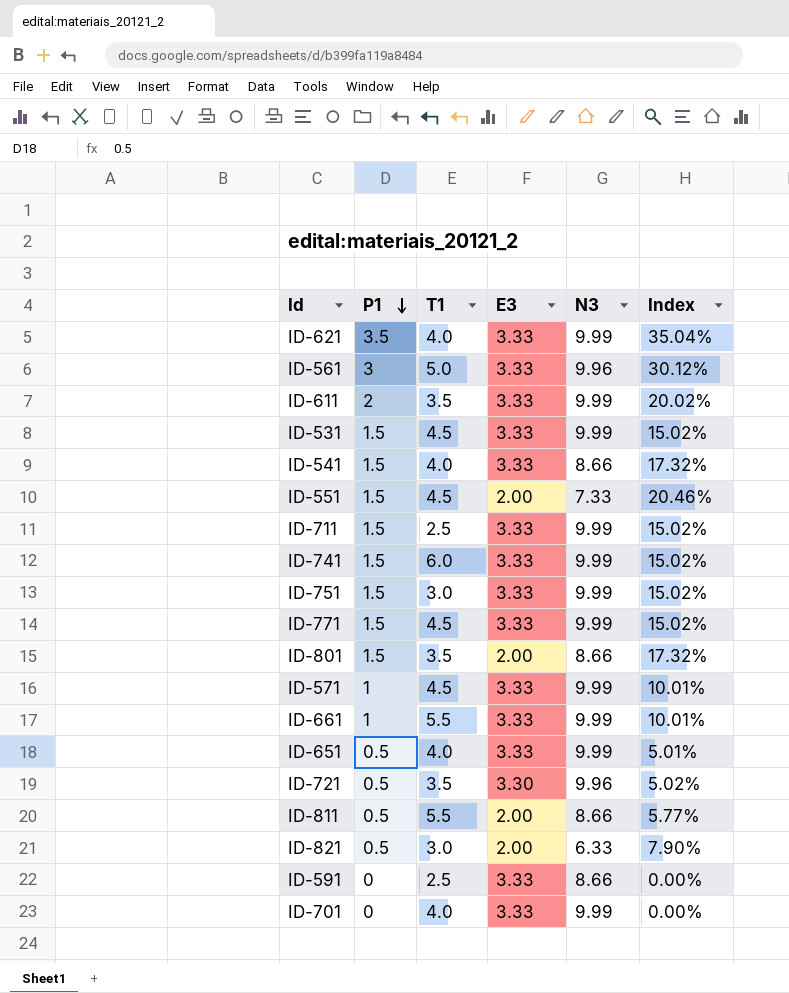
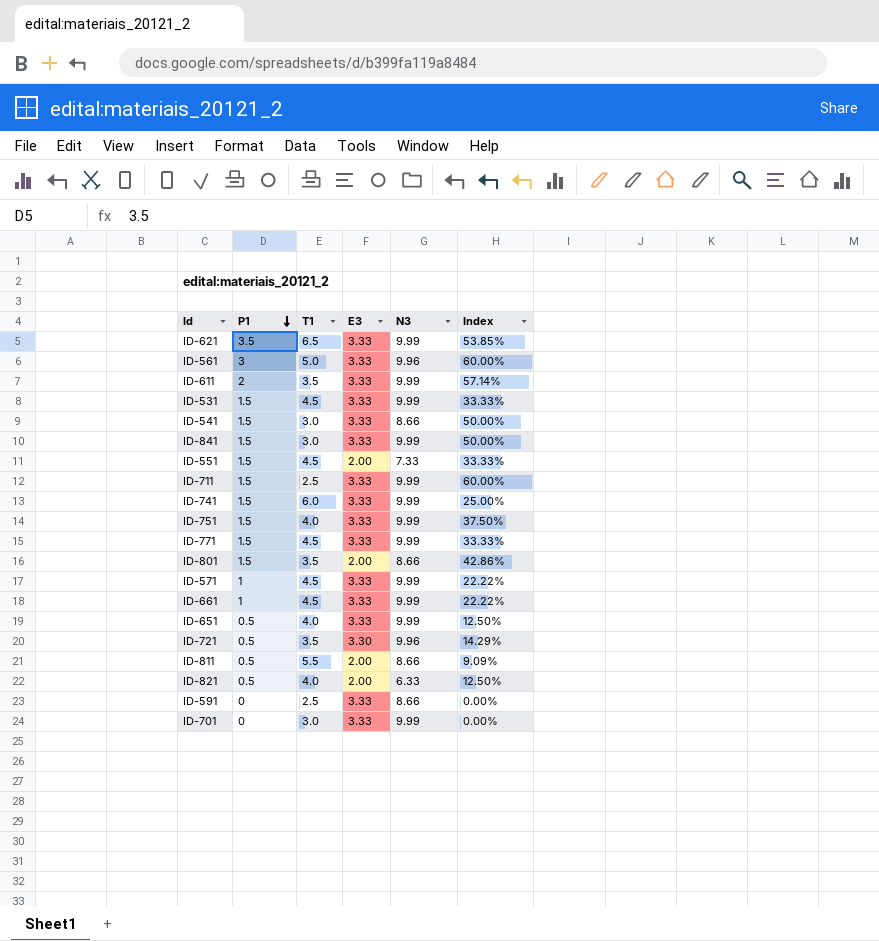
column Index | formula: [P1] / [N3] -> [P1] / [T1]
ID-621 | T1: 4.0 -> 6.5
ID-541 | T1: 4.0 -> 3.0
row ID-841: none -> 1.5 | 3.0 | 3.33 | 9.99 | 50.00%
ID-751 | T1: 3.0 -> 4.0
ID-661 | T1: 5.5 -> 4.5
ID-821 | T1: 3.0 -> 4.0
ID-701 | T1: 4.0 -> 3.0

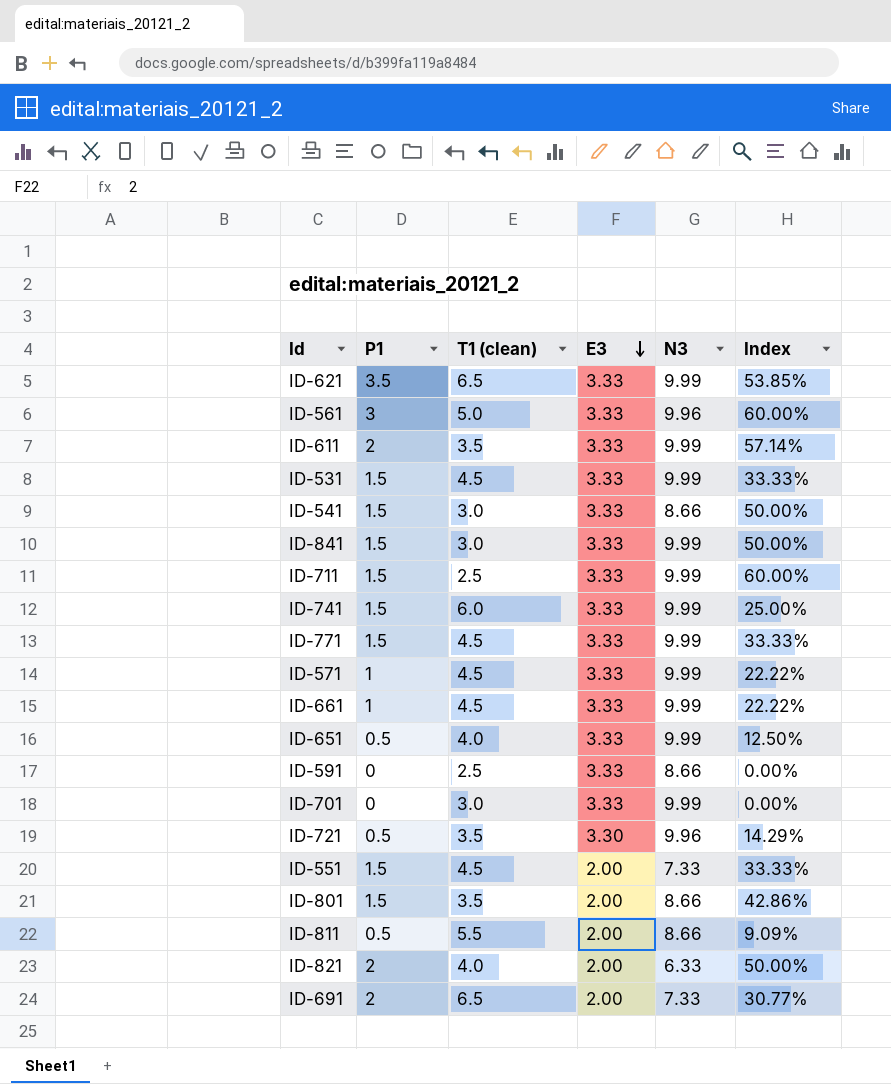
row order: P1 descending -> E3 descending
column name: T1 -> T1 (clean)
row ID-751: 1.5 | 4.0 | 3.33 | 9.99 | 37.50% -> none
ID-821 | P1: 0.5 -> 2
ID-821 | Index: 12.50% -> 50.00%
row ID-691: none -> 2 | 6.5 | 2.00 | 7.33 | 30.77%

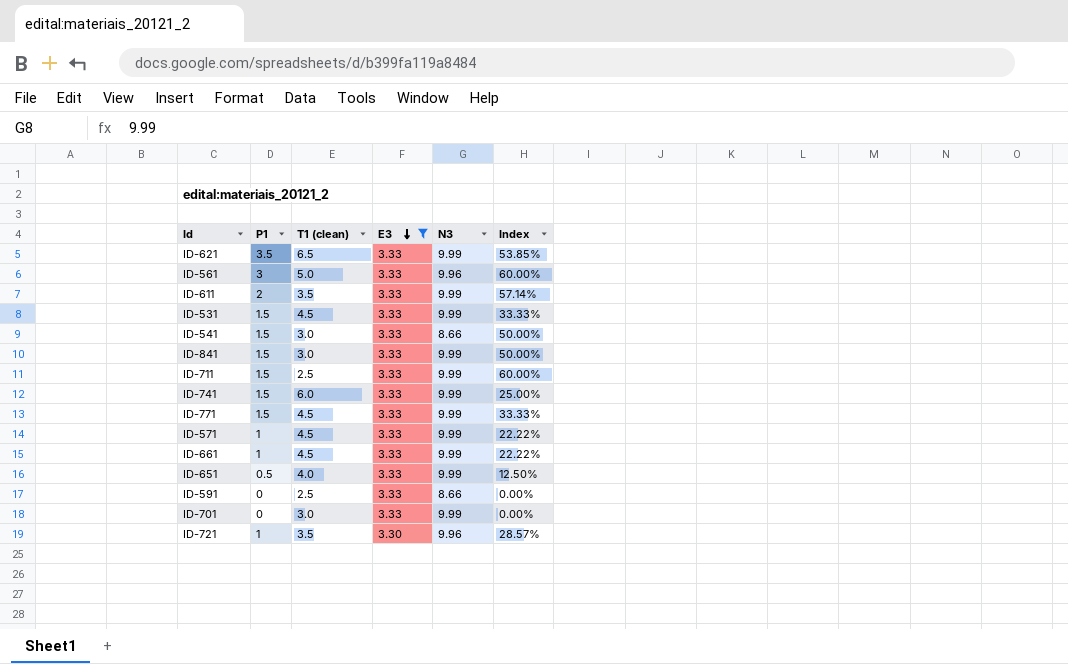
filter: none -> E3 != 2.00
ID-721 | P1: 0.5 -> 1
ID-721 | Index: 14.29% -> 28.57%

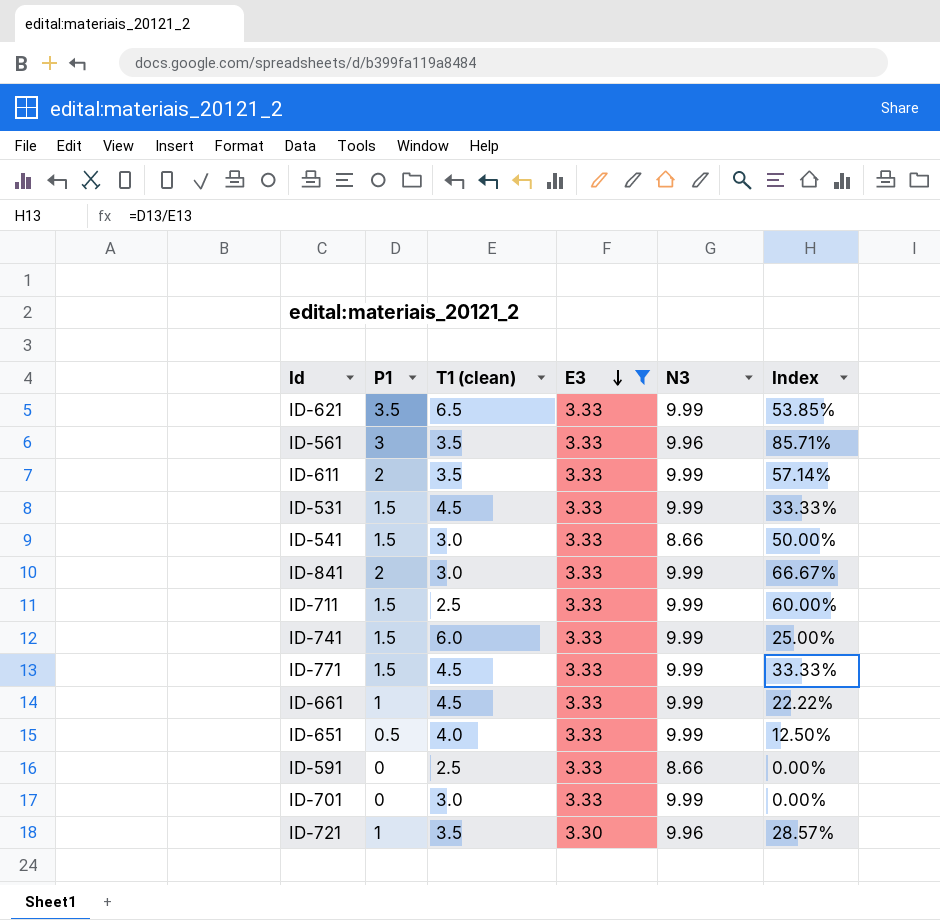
row ID-571: 1 | 4.5 | 3.33 | 9.99 | 22.22% -> none
ID-561 | T1 (clean): 5.0 -> 3.5
ID-561 | Index: 60.00% -> 85.71%
ID-841 | P1: 1.5 -> 2
ID-841 | Index: 50.00% -> 66.67%

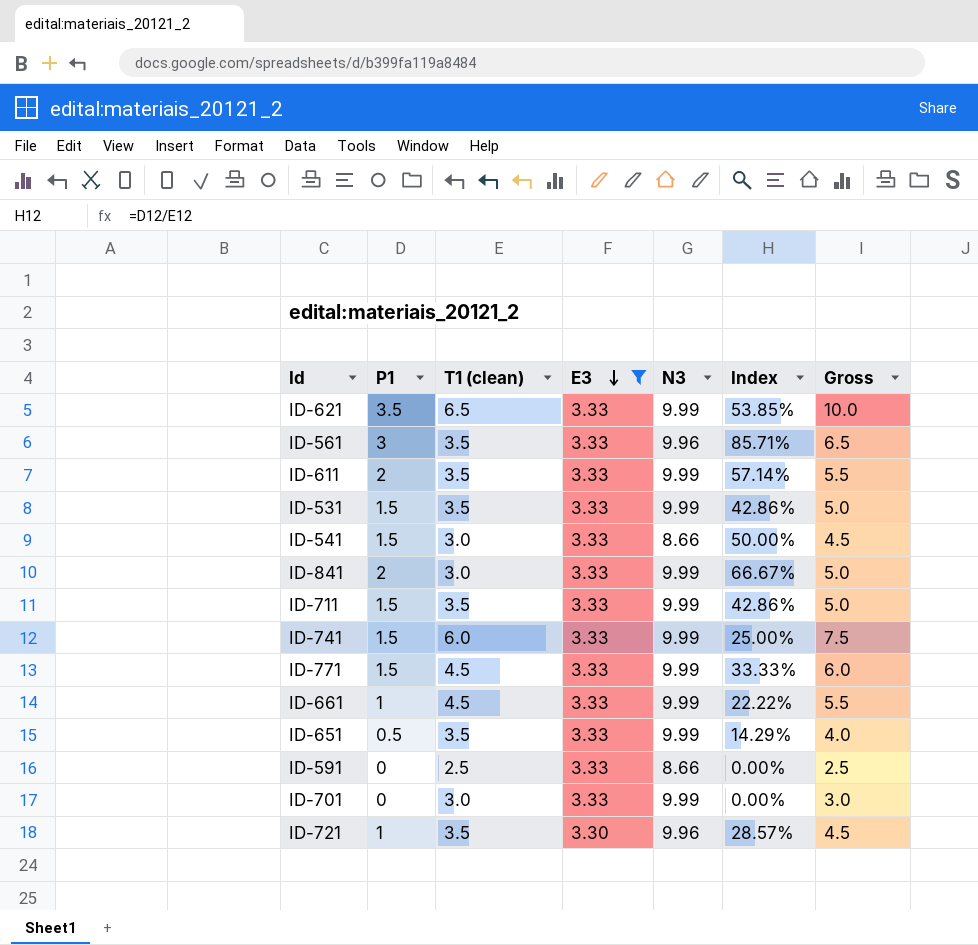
column Gross | formula: none -> [P1] + [T1 (clean)]
ID-531 | T1 (clean): 4.5 -> 3.5
ID-531 | Index: 33.33% -> 42.86%
ID-711 | T1 (clean): 2.5 -> 3.5
ID-711 | Index: 60.00% -> 42.86%
ID-651 | T1 (clean): 4.0 -> 3.5
ID-651 | Index: 12.50% -> 14.29%

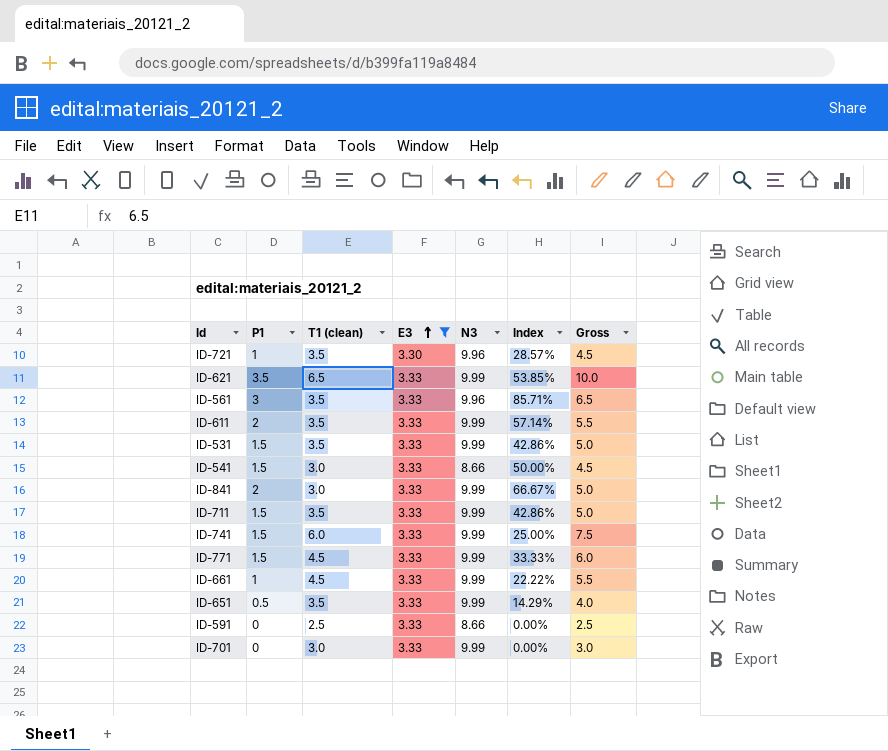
row order: E3 descending -> E3 ascending

